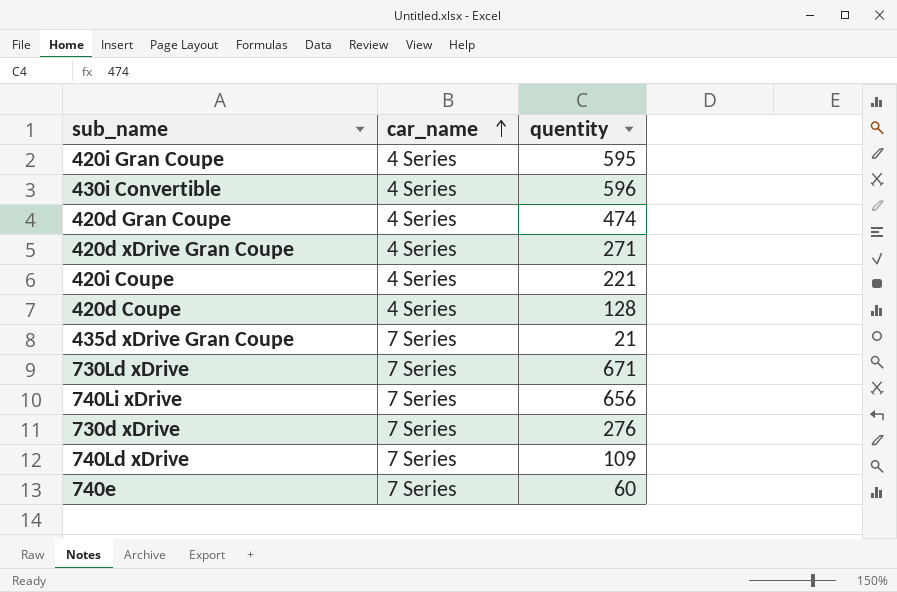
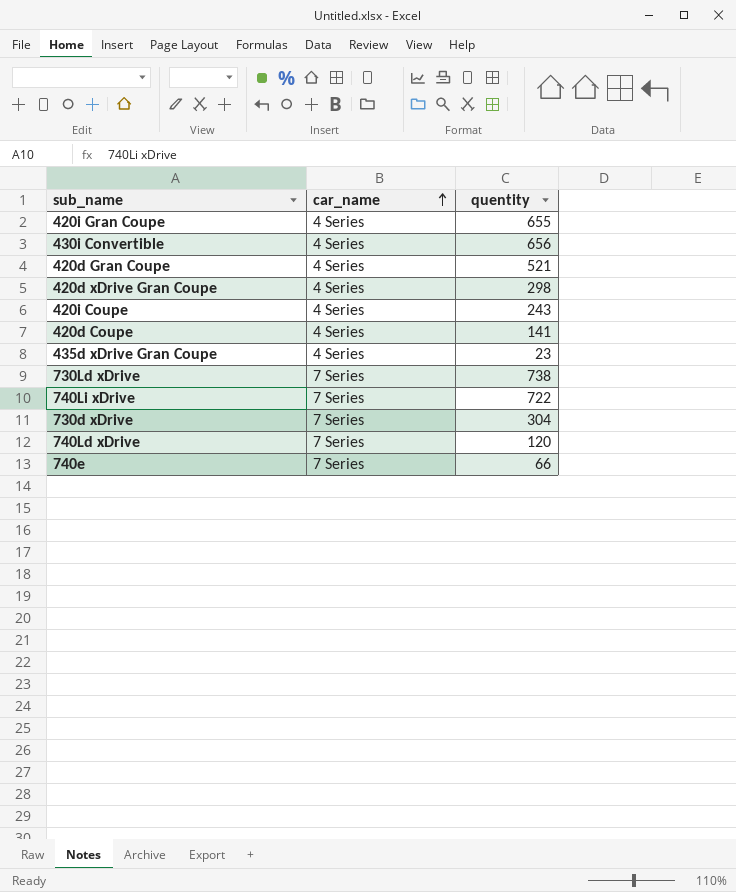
420i Gran Coupe | quentity: 595 -> 655
430i Convertible | quentity: 596 -> 656
420d Gran Coupe | quentity: 474 -> 521
420d xDrive Gran Coupe | quentity: 271 -> 298
420i Coupe | quentity: 221 -> 243
420d Coupe | quentity: 128 -> 141
435d xDrive Gran Coupe | car_name: 7 Series -> 4 Series
435d xDrive Gran Coupe | quentity: 21 -> 23
730Ld xDrive | quentity: 671 -> 738
740Li xDrive | quentity: 656 -> 722
730d xDrive | quentity: 276 -> 304
740Ld xDrive | quentity: 109 -> 120
740e | quentity: 60 -> 66

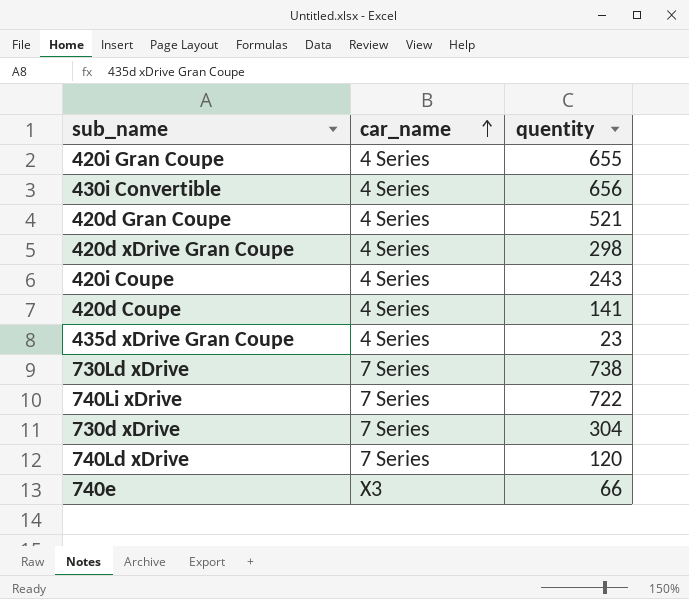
740e | car_name: 7 Series -> X3

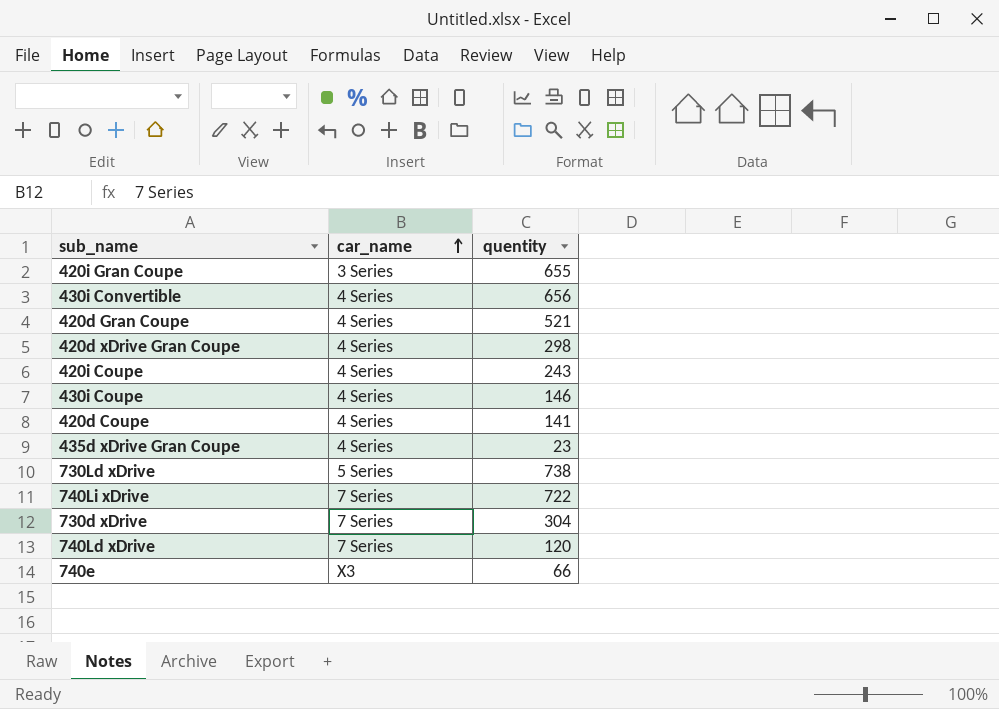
420i Gran Coupe | car_name: 4 Series -> 3 Series
row 430i Coupe: none -> 4 Series | 146
730Ld xDrive | car_name: 7 Series -> 5 Series

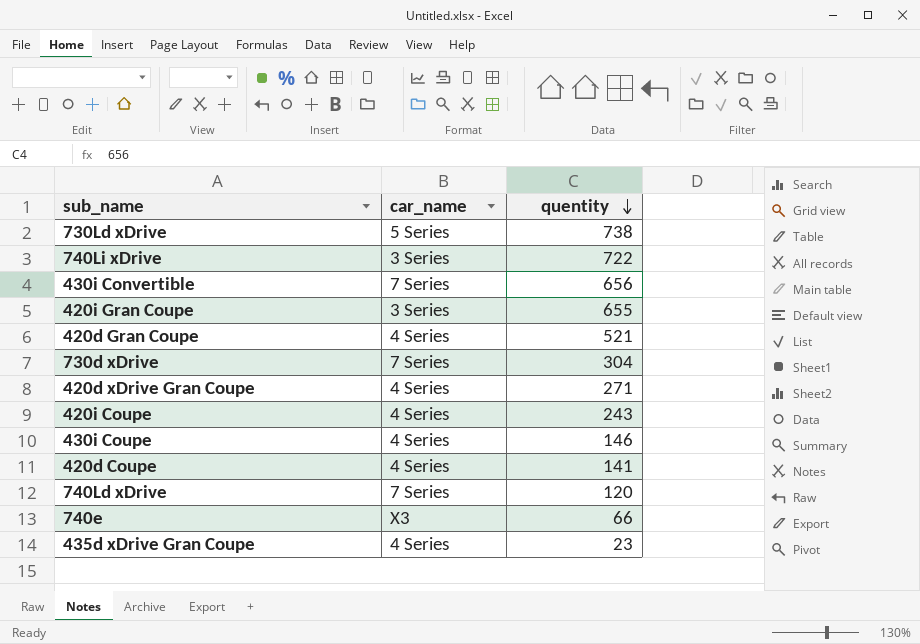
row order: car_name ascending -> quentity descending
740Li xDrive | car_name: 7 Series -> 3 Series
430i Convertible | car_name: 4 Series -> 7 Series
420d xDrive Gran Coupe | quentity: 298 -> 271

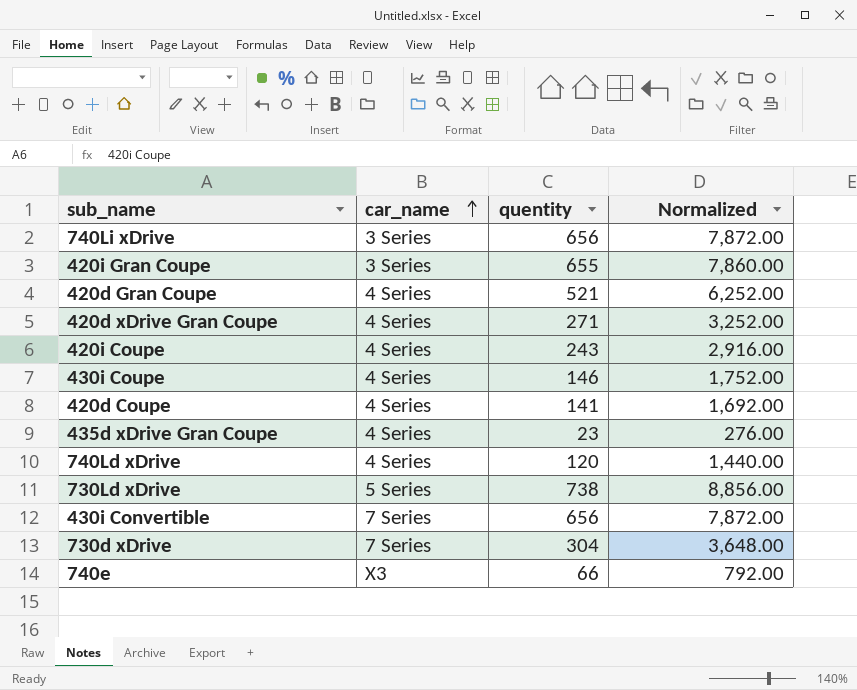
row order: quentity descending -> car_name ascending
column Normalized | formula: none -> [quentity] * 12
740Li xDrive | quentity: 722 -> 656
740Ld xDrive | car_name: 7 Series -> 4 Series

